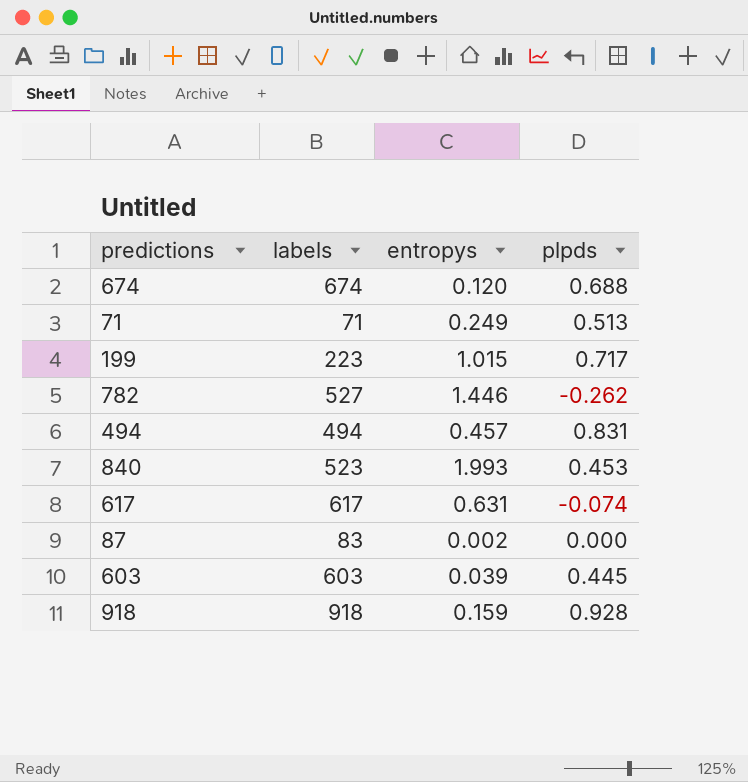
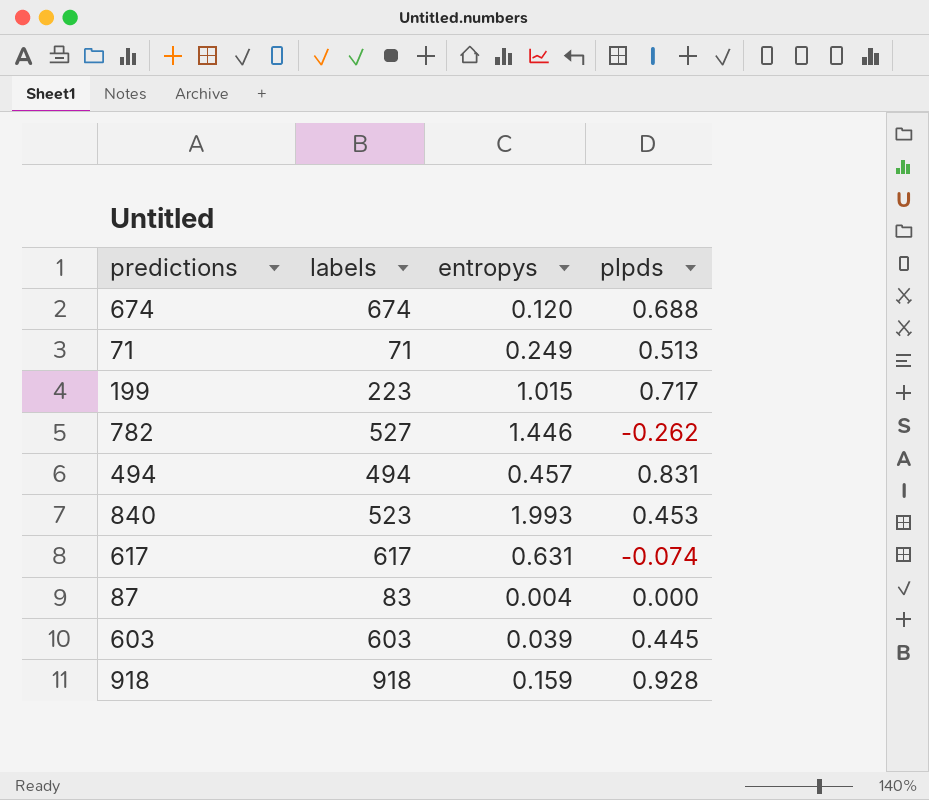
87 | entropys: 0.002 -> 0.004

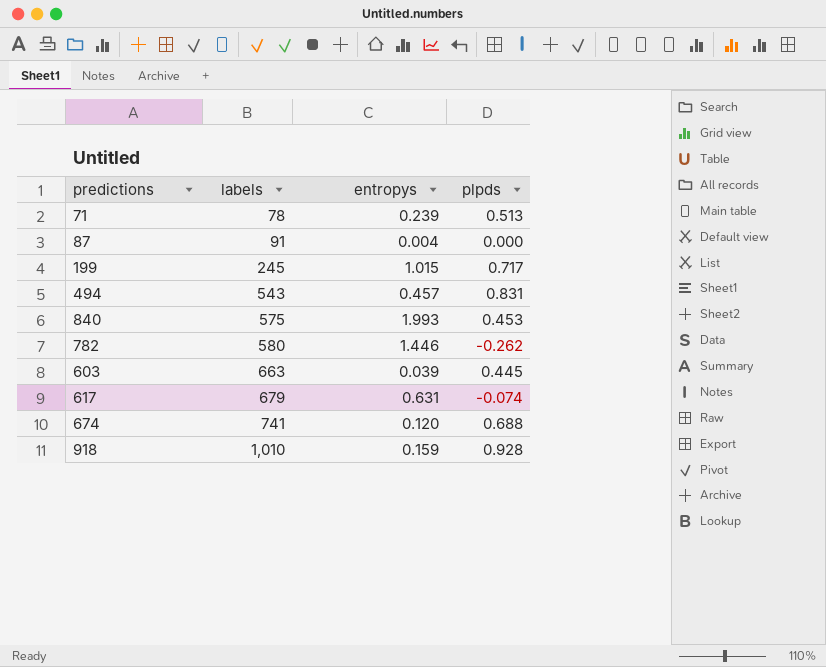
row order: none -> labels ascending
71 | labels: 71 -> 78
71 | entropys: 0.249 -> 0.239
87 | labels: 83 -> 91
199 | labels: 223 -> 245
494 | labels: 494 -> 543
840 | labels: 523 -> 575
782 | labels: 527 -> 580
603 | labels: 603 -> 663
617 | labels: 617 -> 679
674 | labels: 674 -> 741
918 | labels: 918 -> 1,010

